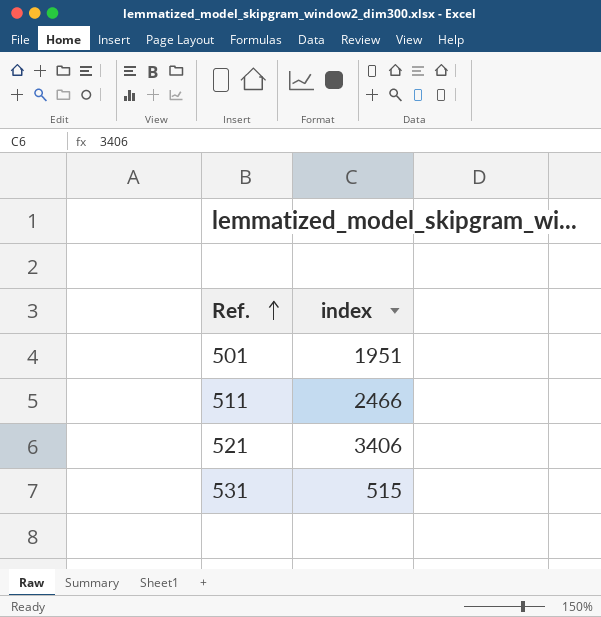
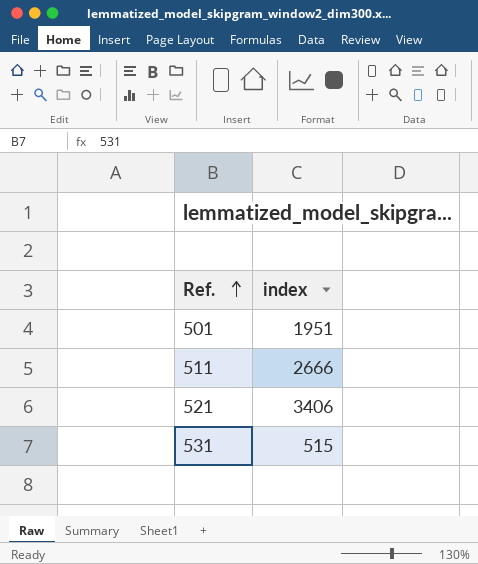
511 | index: 2466 -> 2666

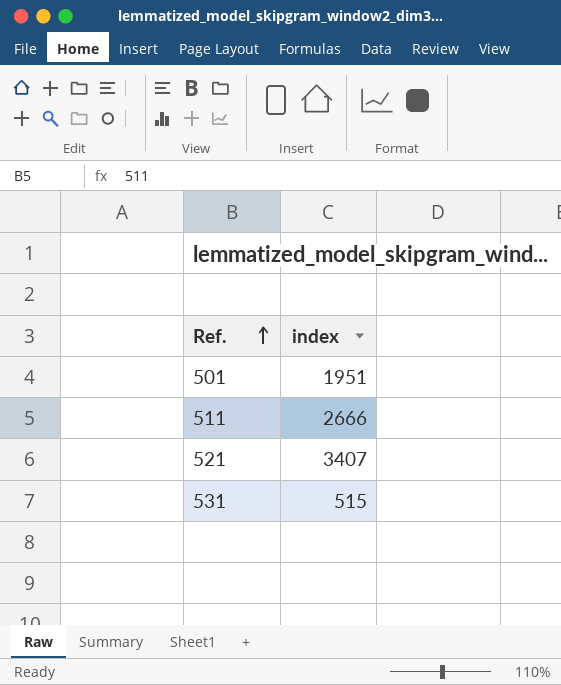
521 | index: 3406 -> 3407

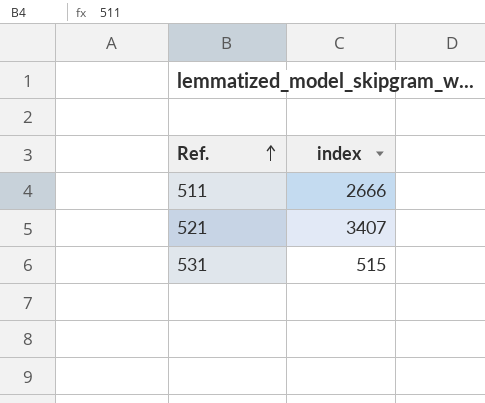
row 501: 1951 -> none

